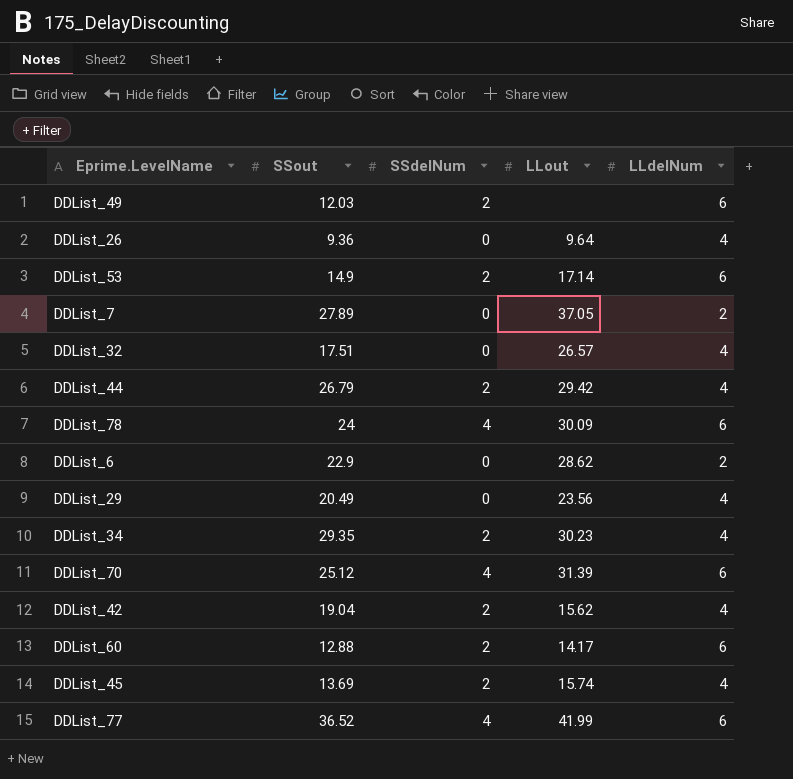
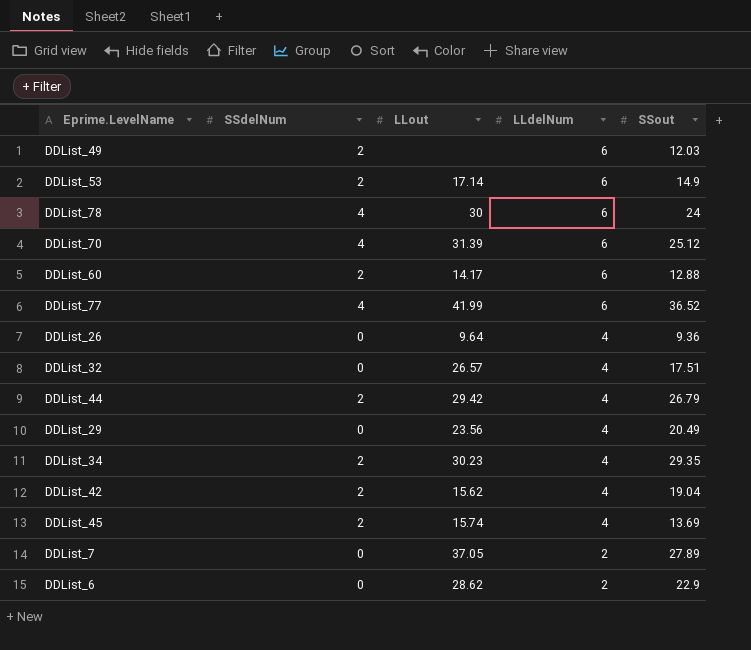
row order: none -> LLdelNum descending
column SSout | position: 2 -> 5
DDList_78 | LLout: 30.09 -> 30

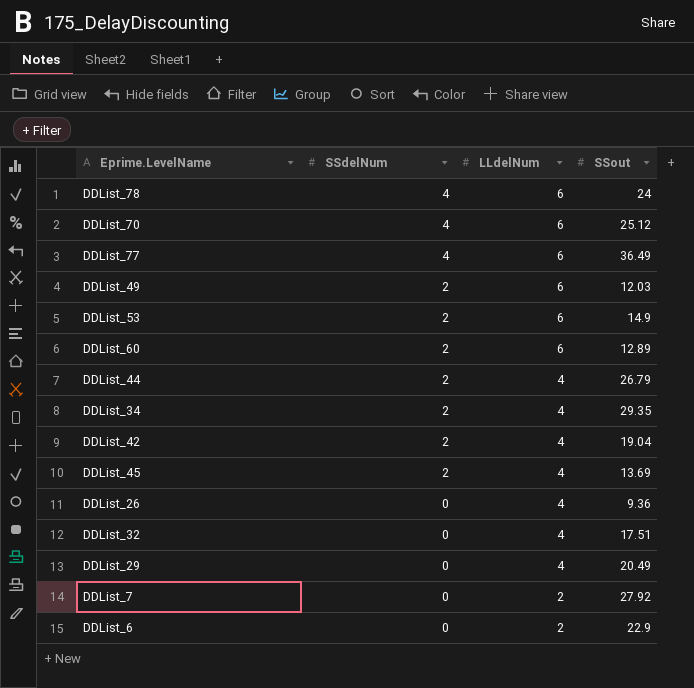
row order: LLdelNum descending -> SSdelNum descending
column LLout | position: 3 -> none
DDList_77 | SSout: 36.52 -> 36.49
DDList_60 | SSout: 12.88 -> 12.89
DDList_7 | SSout: 27.89 -> 27.92

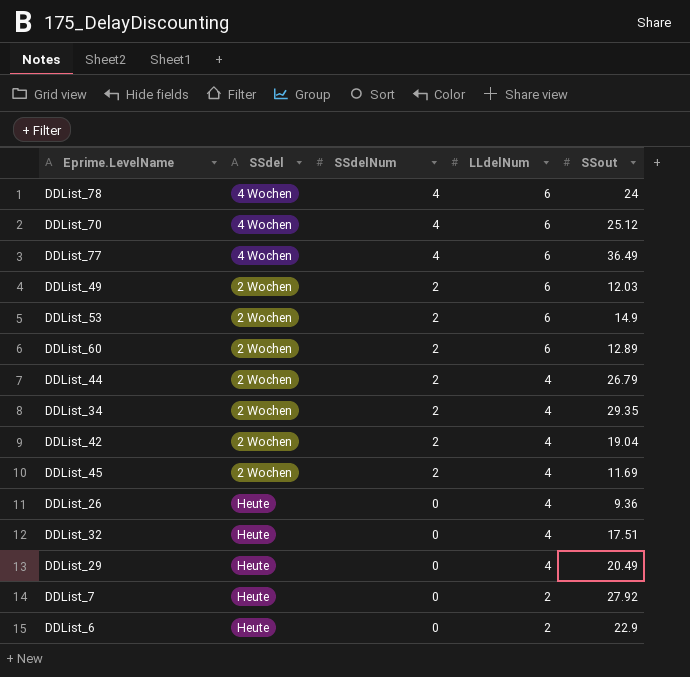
column SSdel | position: none -> 2
DDList_45 | SSout: 13.69 -> 11.69

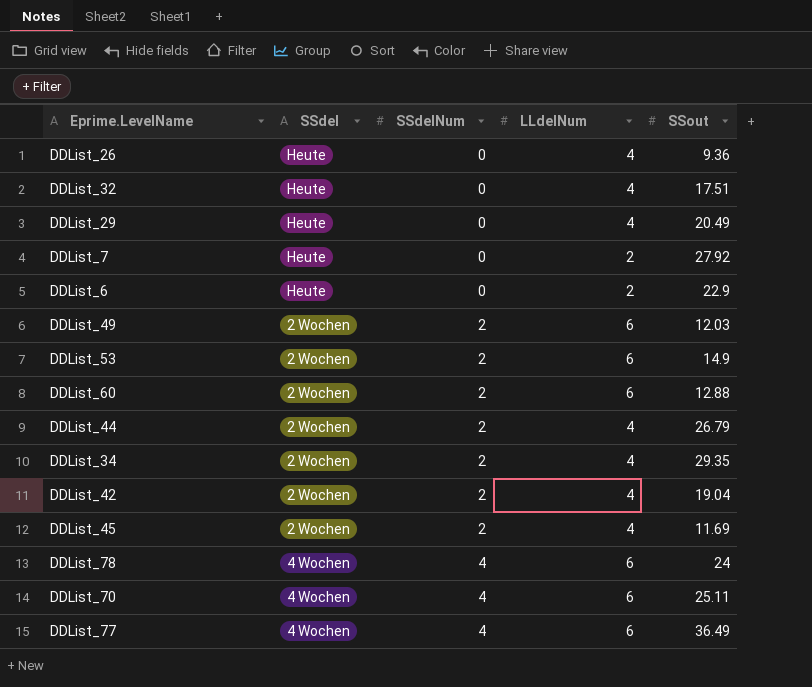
row order: SSdelNum descending -> SSdelNum ascending
DDList_60 | SSout: 12.89 -> 12.88
DDList_70 | SSout: 25.12 -> 25.11

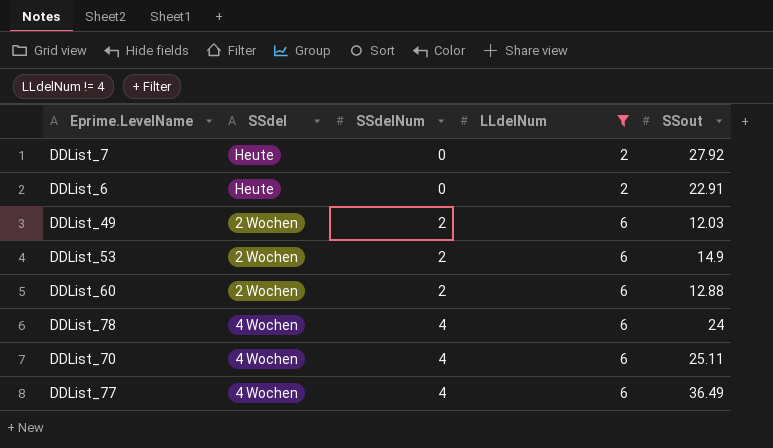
filter: none -> LLdelNum != 4
DDList_6 | SSout: 22.9 -> 22.91

